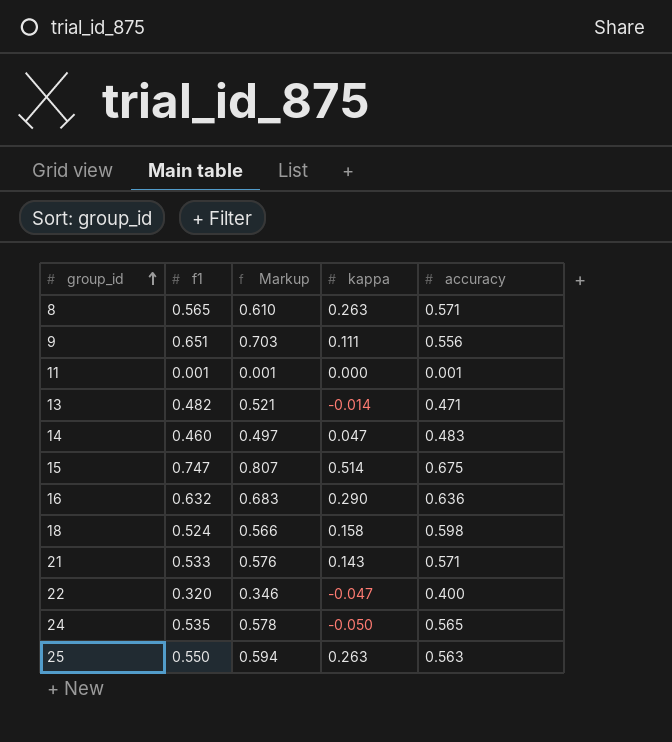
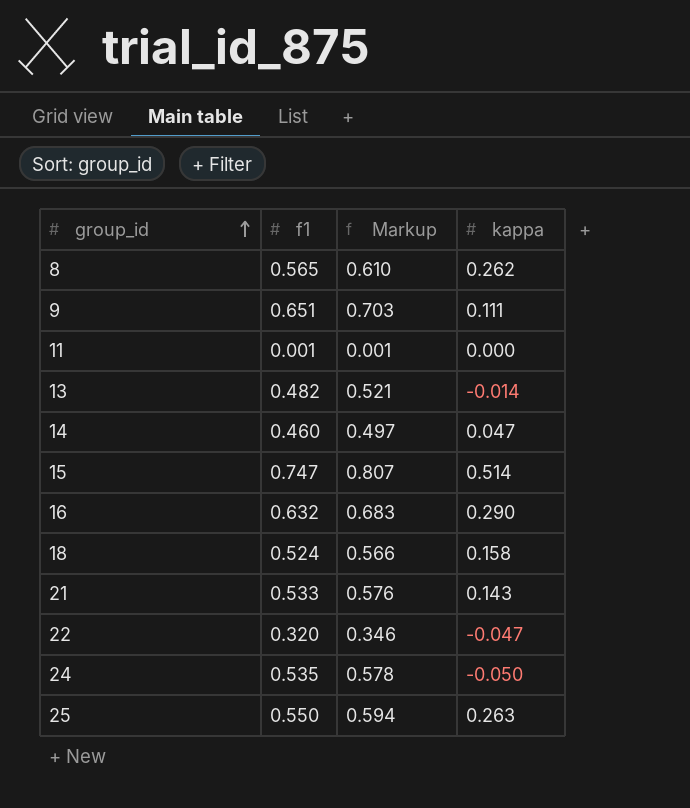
column accuracy | position: 5 -> none
8 | kappa: 0.263 -> 0.262

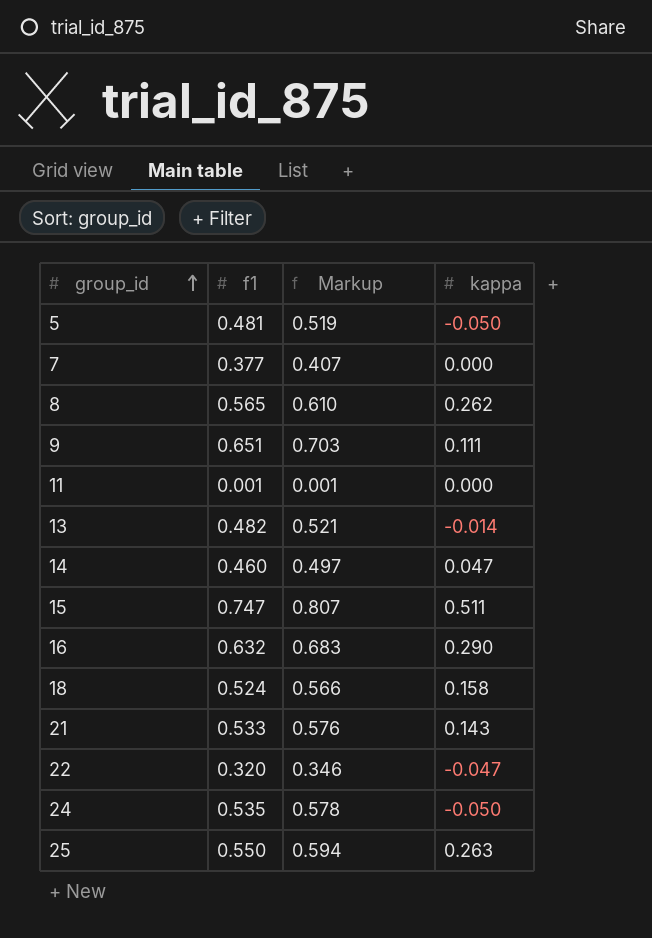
row 5: none -> 0.481 | 0.519 | -0.050
row 7: none -> 0.377 | 0.407 | 0.000
15 | kappa: 0.514 -> 0.511

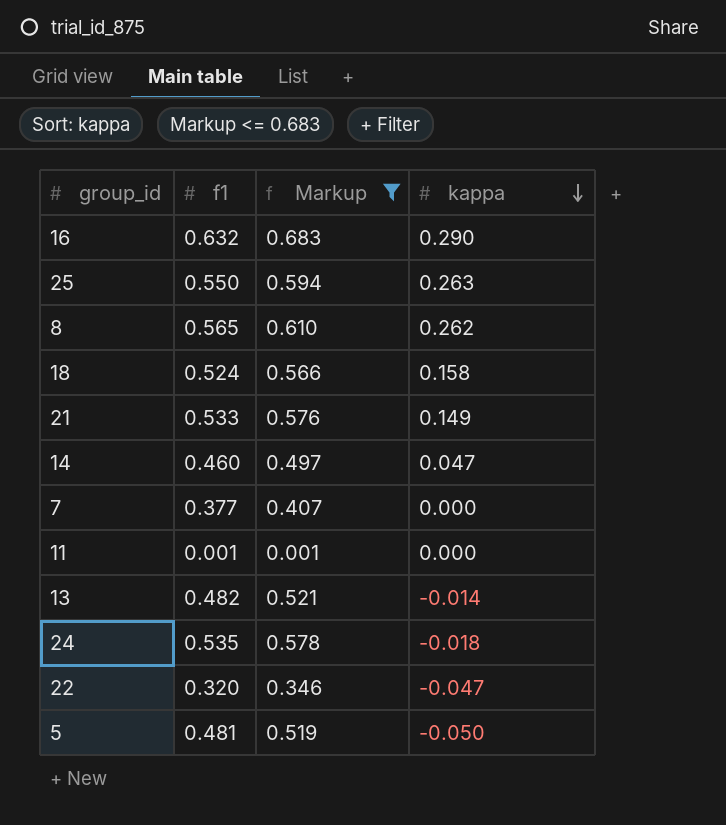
filter: none -> Markup <= 0.683
row order: group_id ascending -> kappa descending
21 | kappa: 0.143 -> 0.149
24 | kappa: -0.050 -> -0.018

